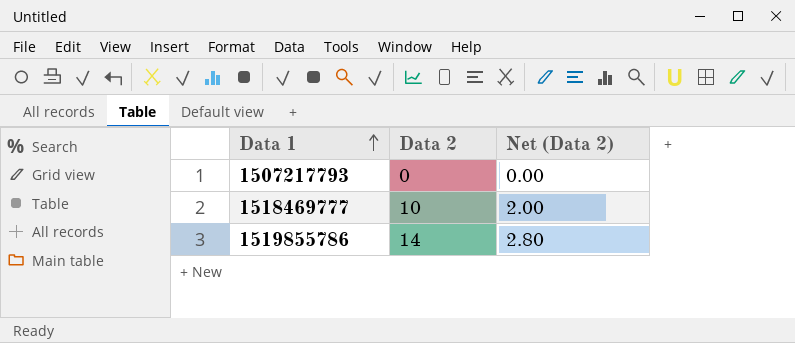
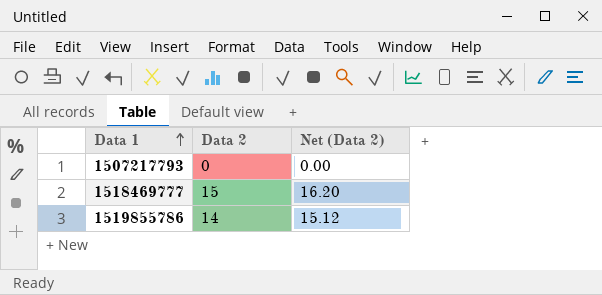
column Net (Data 2) | formula: [Data 2] * 0.2 -> [Data 2] * 1.08
1518469777 | Data 2: 10 -> 15

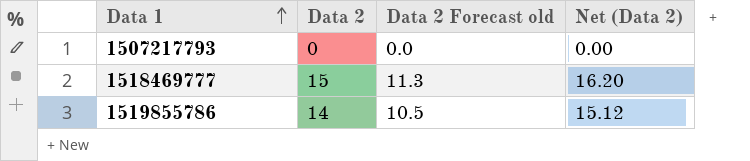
column Data 2 Forecast old | formula: none -> [Data 2] * 0.75

